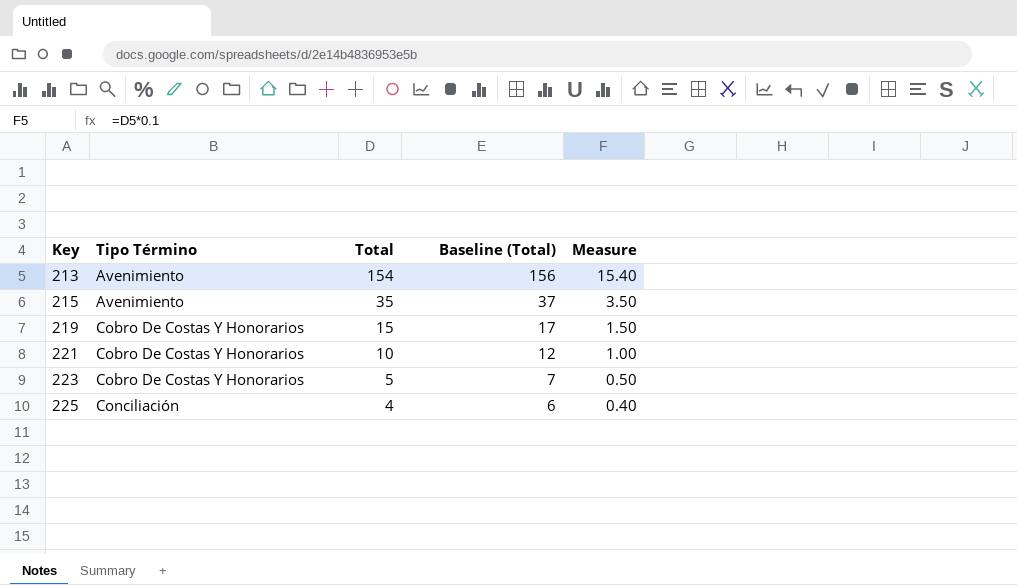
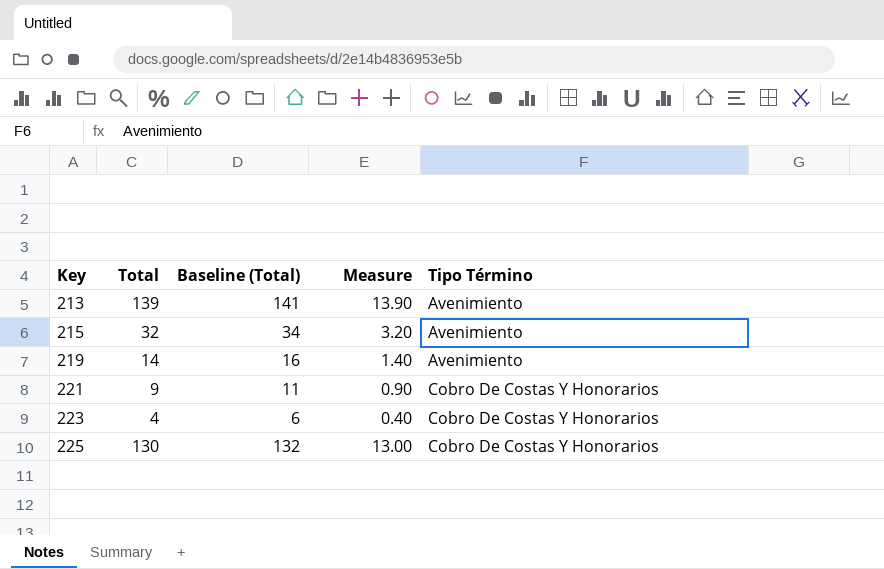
column Tipo Término | position: 2 -> 5
213 | Total: 154 -> 139
213 | Baseline (Total): 156 -> 141
213 | Measure: 15.40 -> 13.90
215 | Total: 35 -> 32
215 | Baseline (Total): 37 -> 34
215 | Measure: 3.50 -> 3.20
219 | Total: 15 -> 14
219 | Baseline (Total): 17 -> 16
219 | Measure: 1.50 -> 1.40
219 | Tipo Término: Cobro De Costas Y Honorarios -> Avenimiento
221 | Total: 10 -> 9
221 | Baseline (Total): 12 -> 11
221 | Measure: 1.00 -> 0.90
223 | Total: 5 -> 4
223 | Baseline (Total): 7 -> 6
223 | Measure: 0.50 -> 0.40
225 | Total: 4 -> 130
225 | Baseline (Total): 6 -> 132
225 | Measure: 0.40 -> 13.00
225 | Tipo Término: Conciliación -> Cobro De Costas Y Honorarios

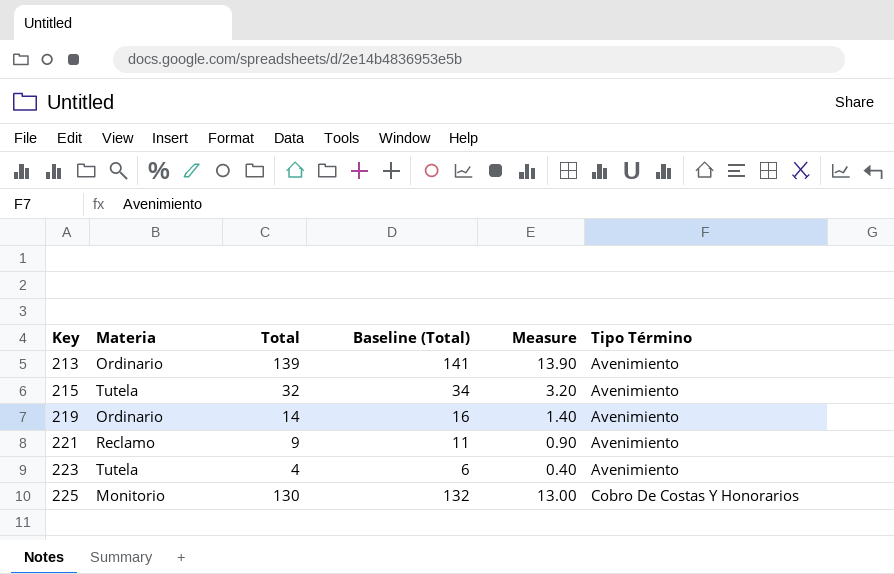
column Materia | position: none -> 2
221 | Tipo Término: Cobro De Costas Y Honorarios -> Avenimiento
223 | Tipo Término: Cobro De Costas Y Honorarios -> Avenimiento

